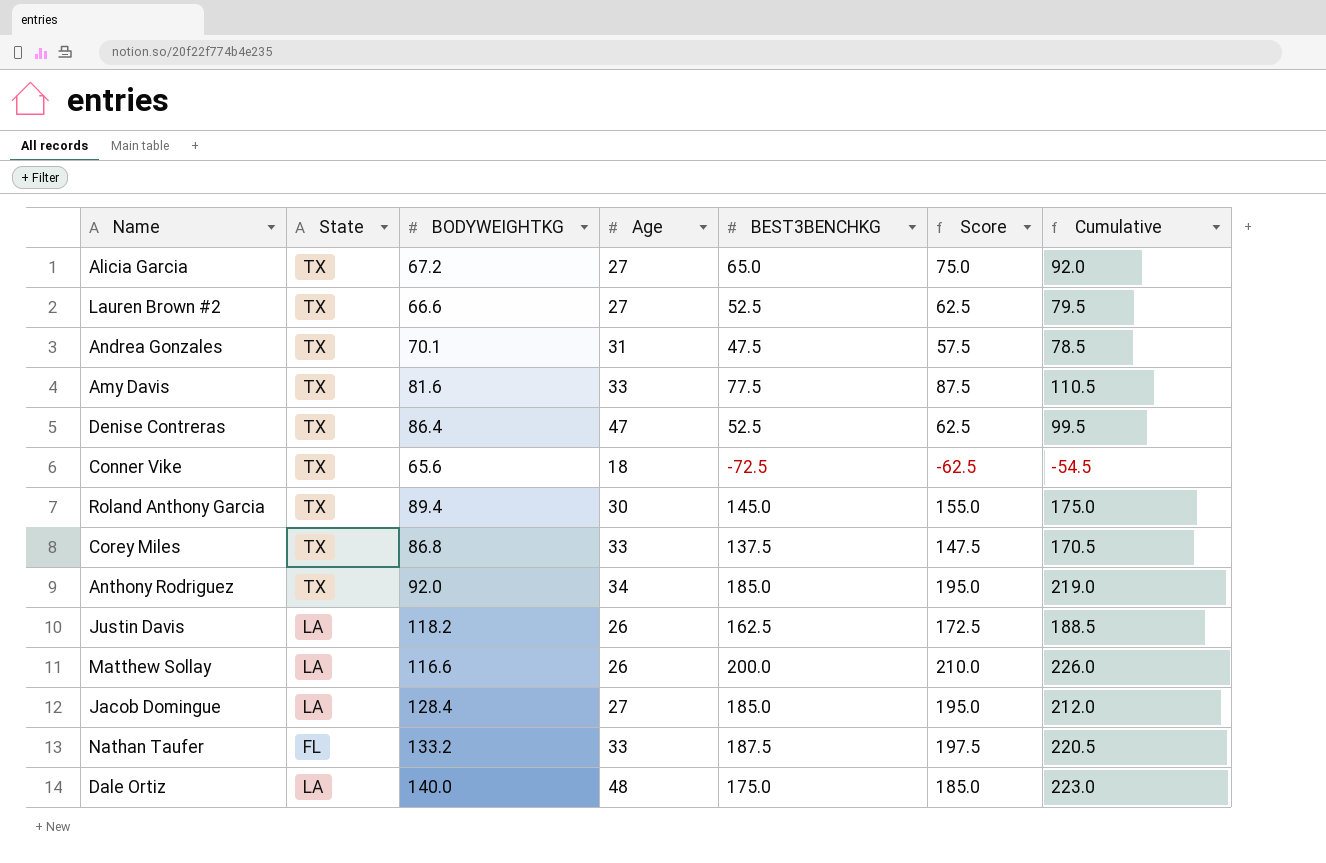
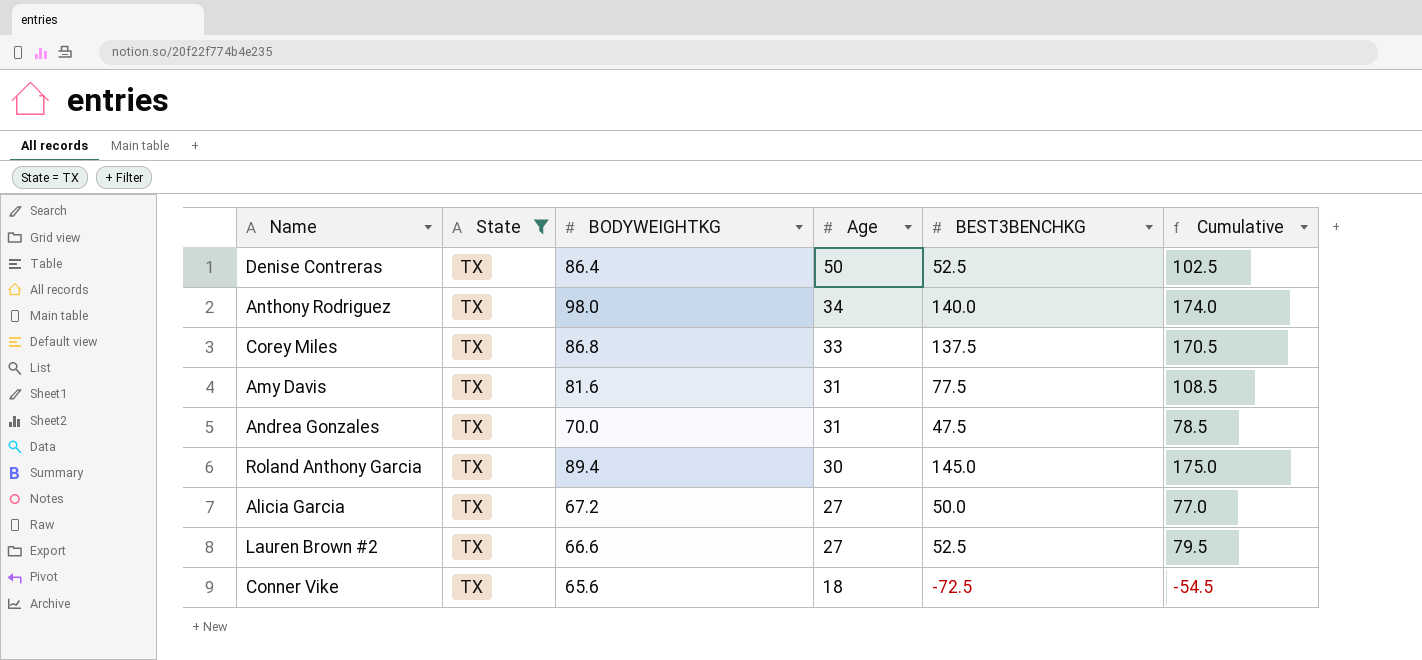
filter: none -> State = TX
row order: none -> Age descending
column Score | formula: [BEST3BENCHKG] + 10 -> none
Denise Contreras | Age: 47 -> 50
Denise Contreras | Cumulative: 99.5 -> 102.5
Anthony Rodriguez | BODYWEIGHTKG: 92.0 -> 98.0
Anthony Rodriguez | BEST3BENCHKG: 185.0 -> 140.0
Anthony Rodriguez | Cumulative: 219.0 -> 174.0
Amy Davis | Age: 33 -> 31
Amy Davis | Cumulative: 110.5 -> 108.5
Andrea Gonzales | BODYWEIGHTKG: 70.1 -> 70.0
Alicia Garcia | BEST3BENCHKG: 65.0 -> 50.0
Alicia Garcia | Cumulative: 92.0 -> 77.0

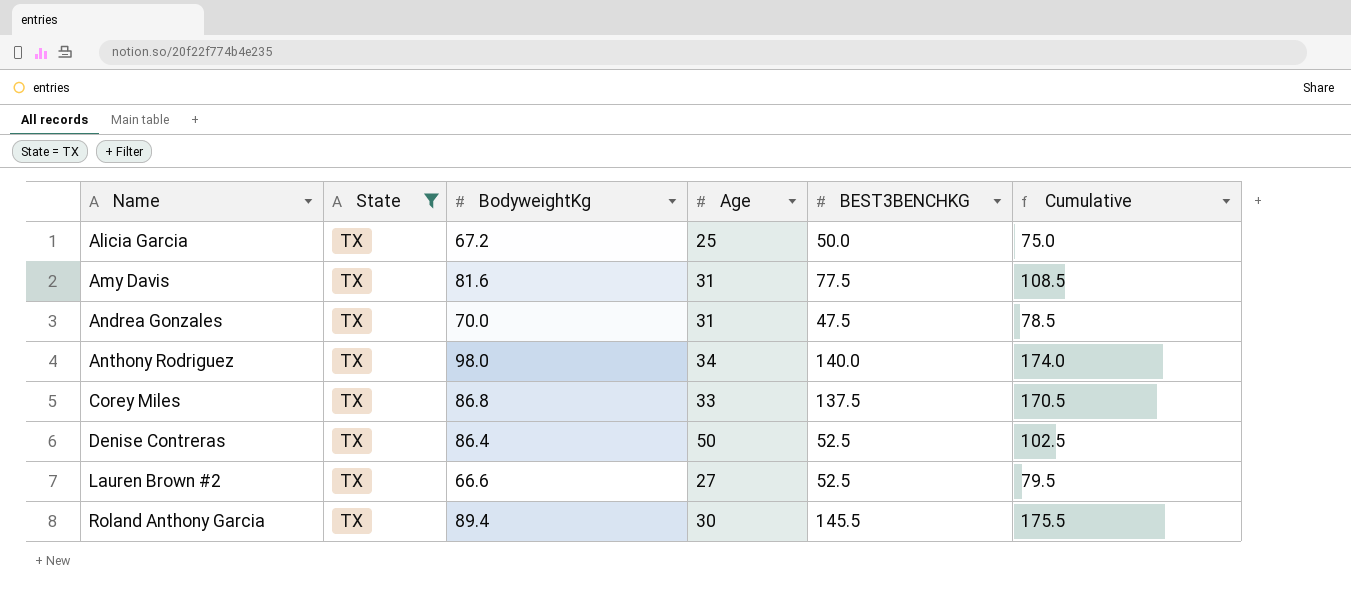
row order: Age descending -> Name ascending
column name: BODYWEIGHTKG -> BodyweightKg
row Conner Vike: TX | 65.6 | 18 | -72.5 | -54.5 -> none
Alicia Garcia | Age: 27 -> 25
Alicia Garcia | Cumulative: 77.0 -> 75.0
Roland Anthony Garcia | BEST3BENCHKG: 145.0 -> 145.5
Roland Anthony Garcia | Cumulative: 175.0 -> 175.5

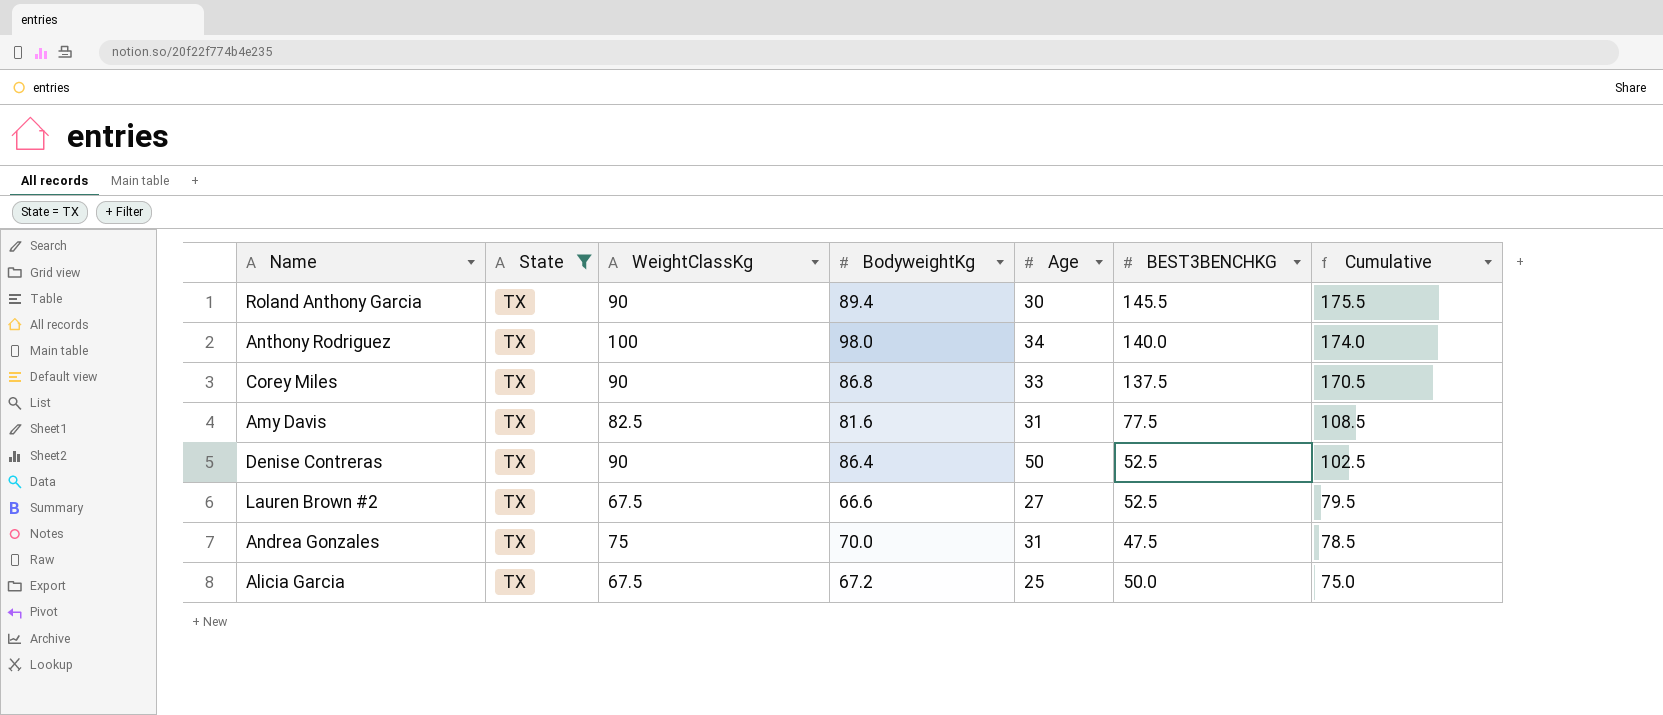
row order: Name ascending -> Cumulative descending
column WeightClassKg | position: none -> 3

